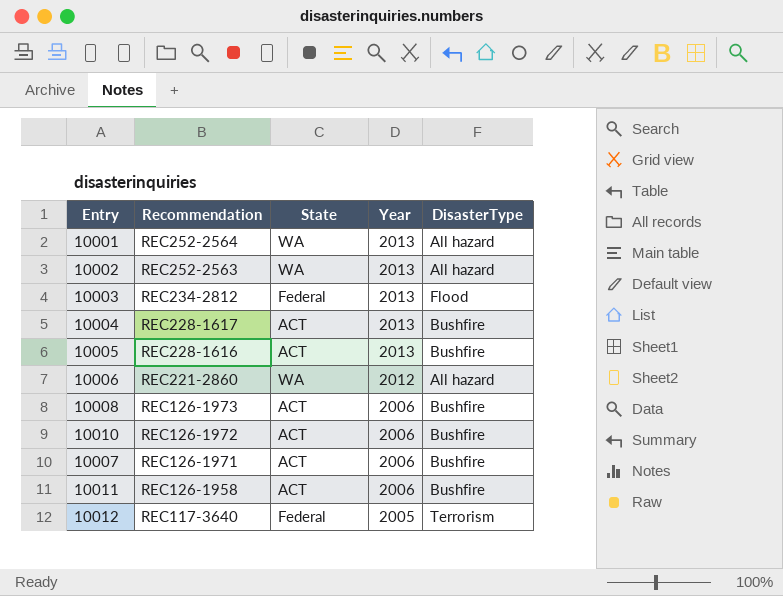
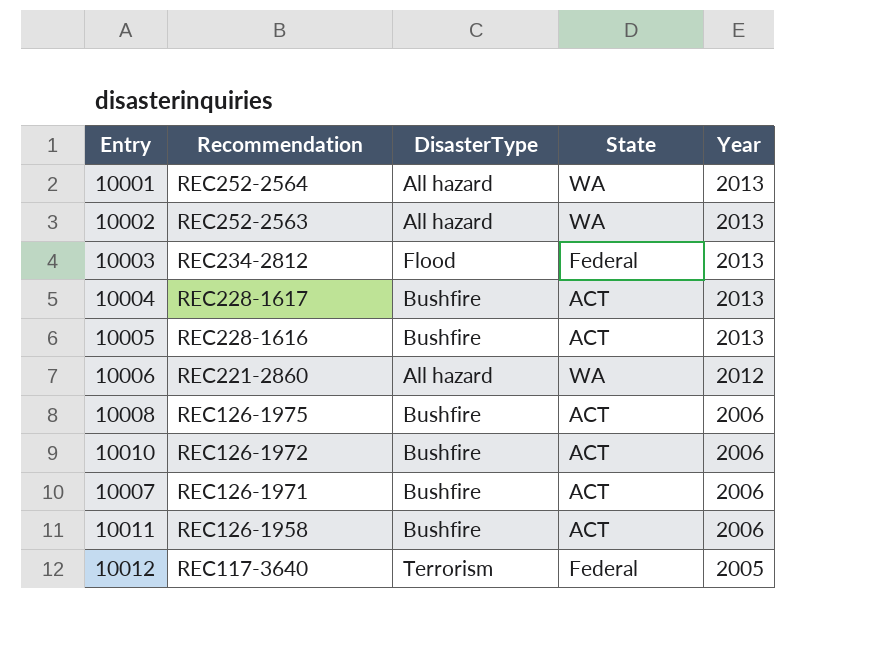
column DisasterType | position: 5 -> 3
10008 | Recommendation: REC126-1973 -> REC126-1975

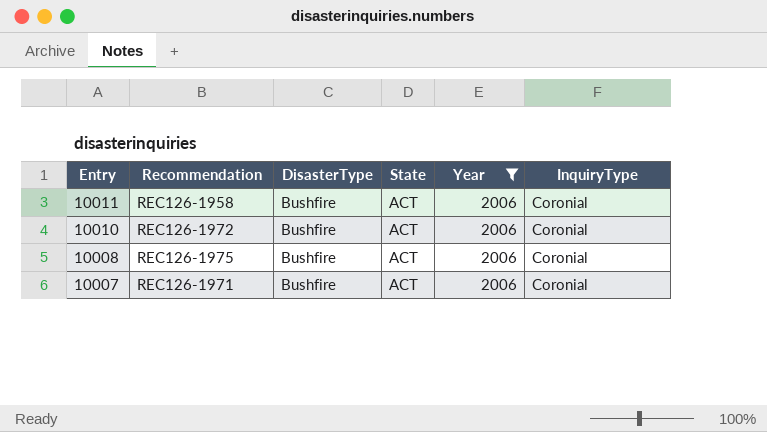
filter: none -> Year = 2006
row order: Recommendation descending -> Entry descending
column InquiryType | position: none -> 6

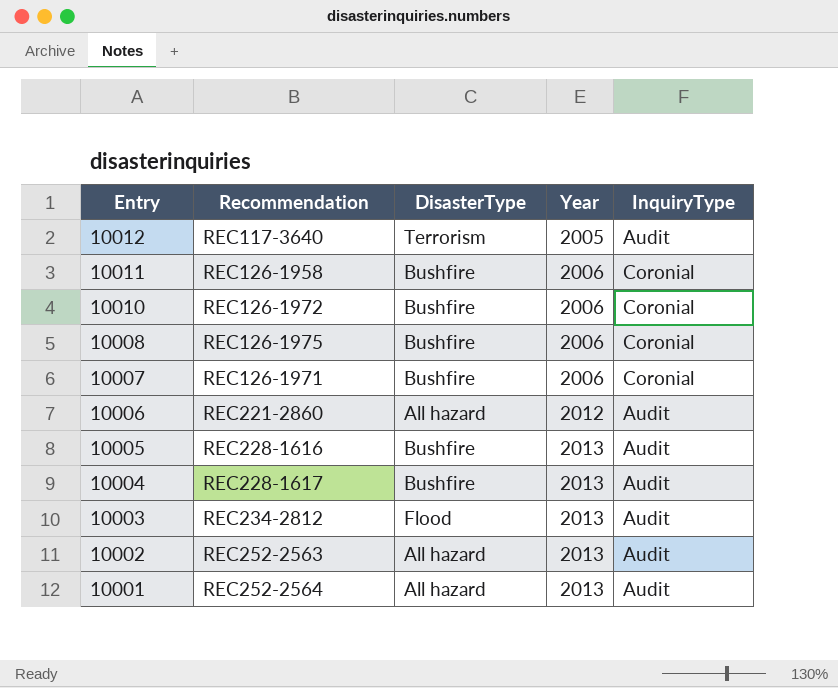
filter: Year = 2006 -> none
column State | position: 4 -> none

